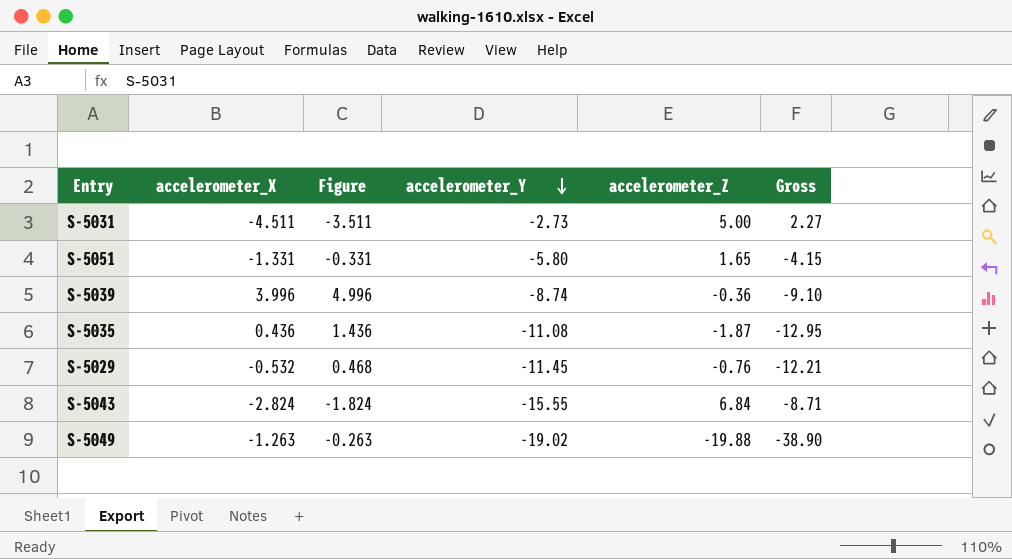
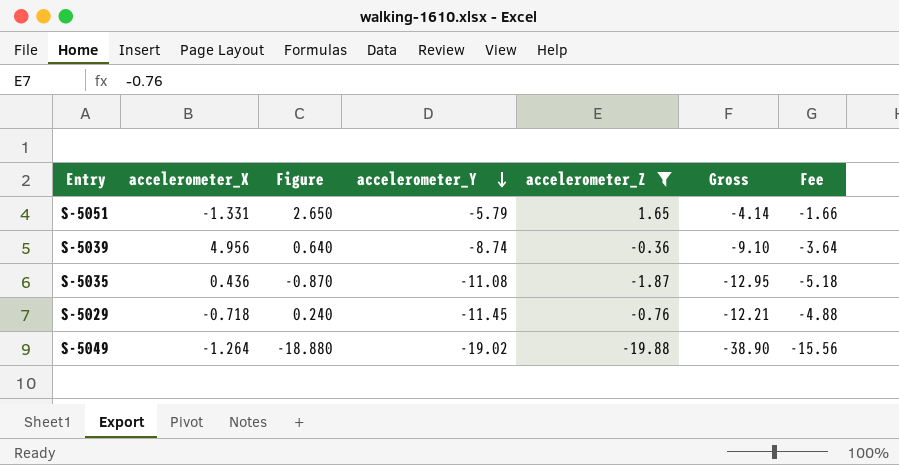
filter: none -> accelerometer_Z <= 1.65
column Figure | formula: [accelerometer_X] + 1 -> [accelerometer_Z] + 1
column Fee | formula: none -> [Gross] * 0.4
S-5051 | accelerometer_Y: -5.80 -> -5.79
S-5051 | Gross: -4.15 -> -4.14
S-5039 | accelerometer_X: 3.996 -> 4.956
S-5029 | accelerometer_X: -0.532 -> -0.718
S-5049 | accelerometer_X: -1.263 -> -1.264

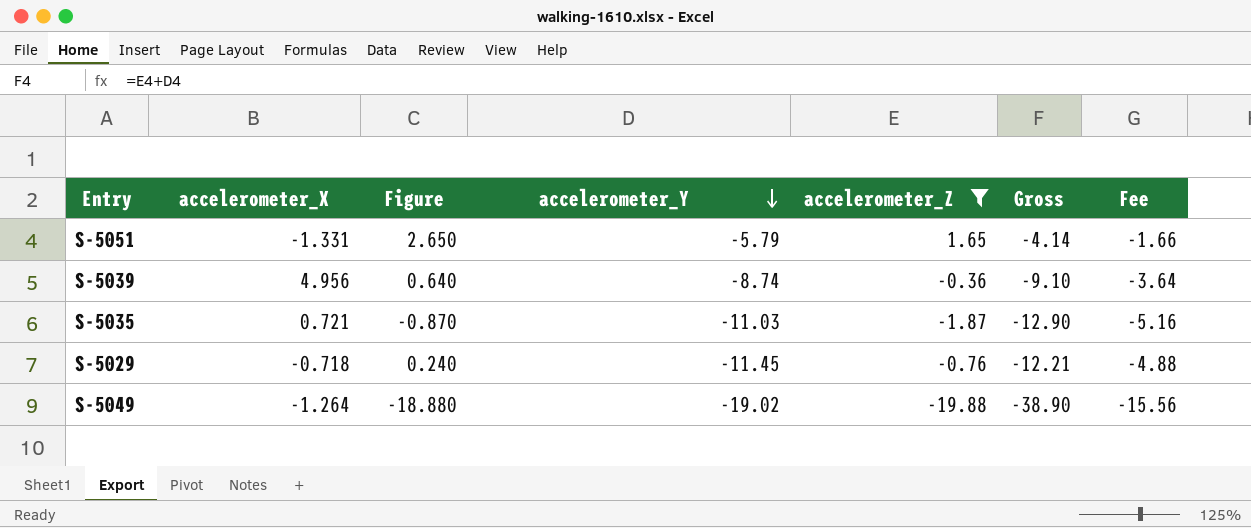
S-5035 | accelerometer_X: 0.436 -> 0.721
S-5035 | accelerometer_Y: -11.08 -> -11.03
S-5035 | Gross: -12.95 -> -12.90
S-5035 | Fee: -5.18 -> -5.16

